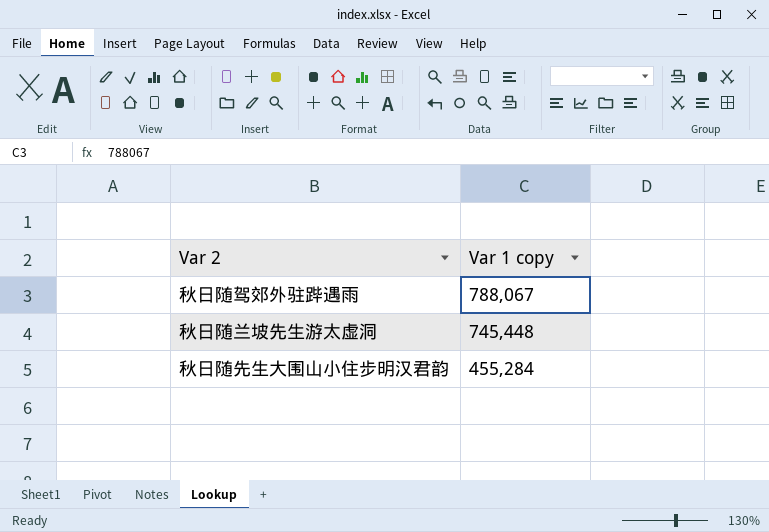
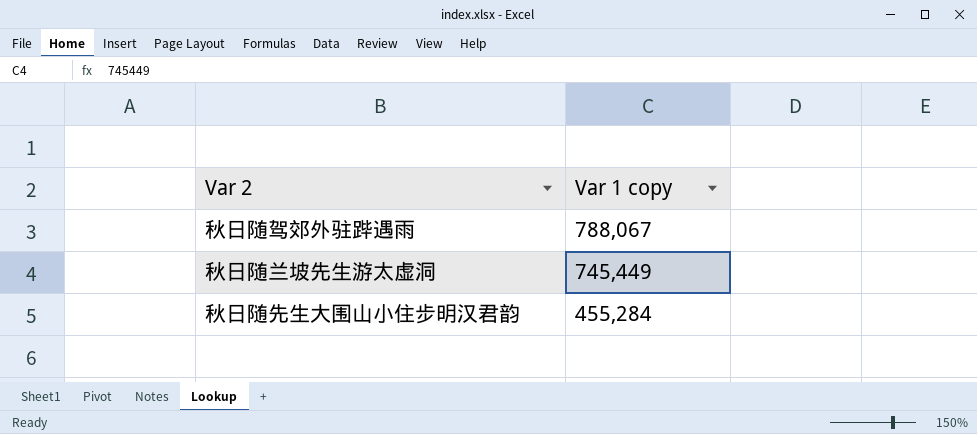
秋日随兰坡先生游太虚洞 | Var 1 copy: 745,448 -> 745,449

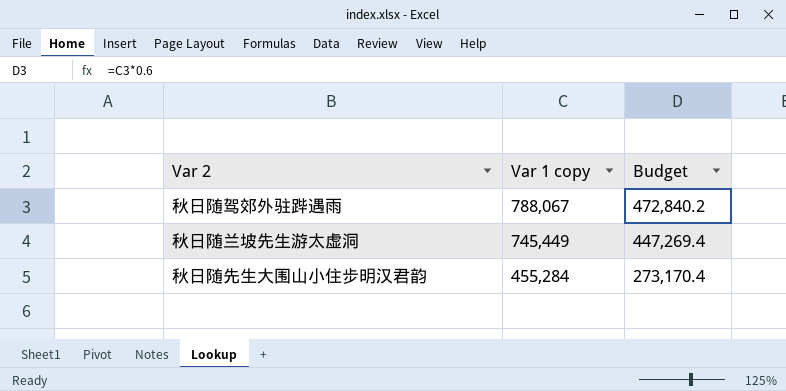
column Budget | formula: none -> [Var 1 copy] * 0.6

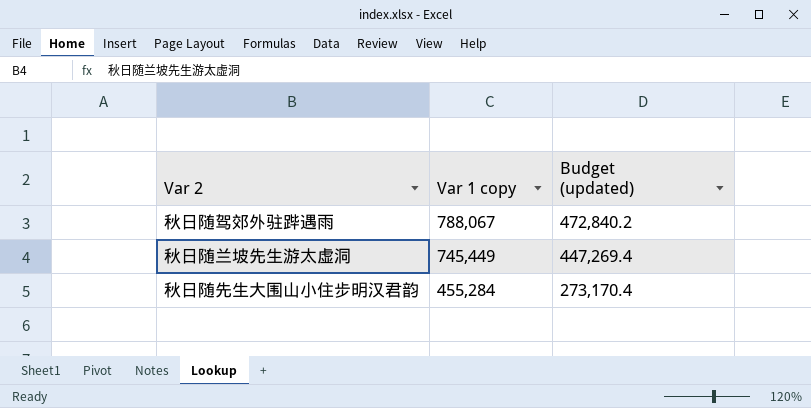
column name: Budget -> Budget (updated)

